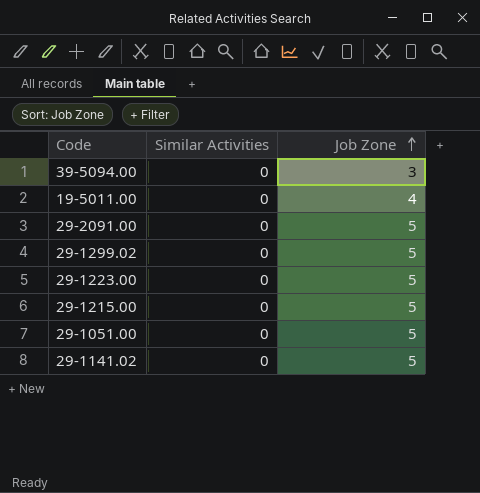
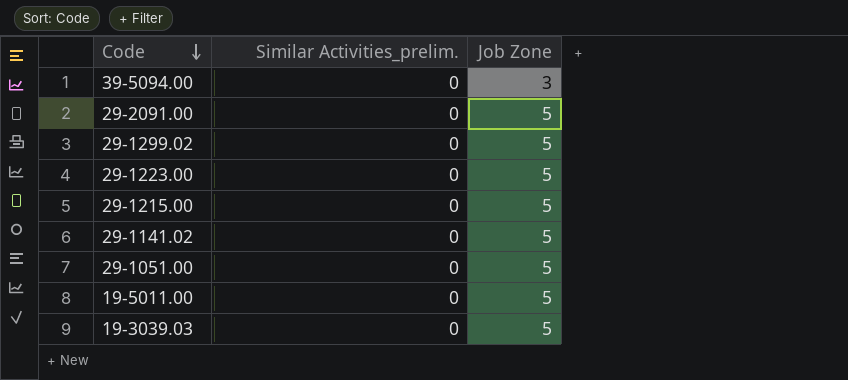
row order: Job Zone ascending -> Code descending
column name: Similar Activities -> Similar Activities_prelim.
19-5011.00 | Job Zone: 4 -> 5
row 19-3039.03: none -> 0 | 5

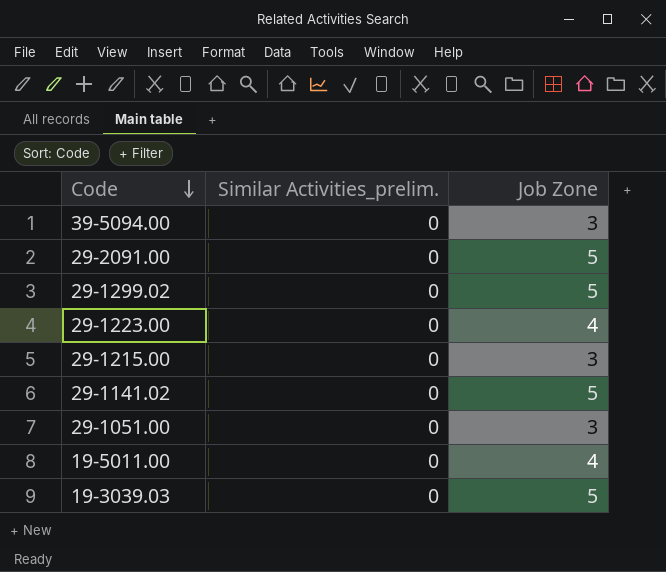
29-1223.00 | Job Zone: 5 -> 4
29-1215.00 | Job Zone: 5 -> 3
29-1051.00 | Job Zone: 5 -> 3
19-5011.00 | Job Zone: 5 -> 4

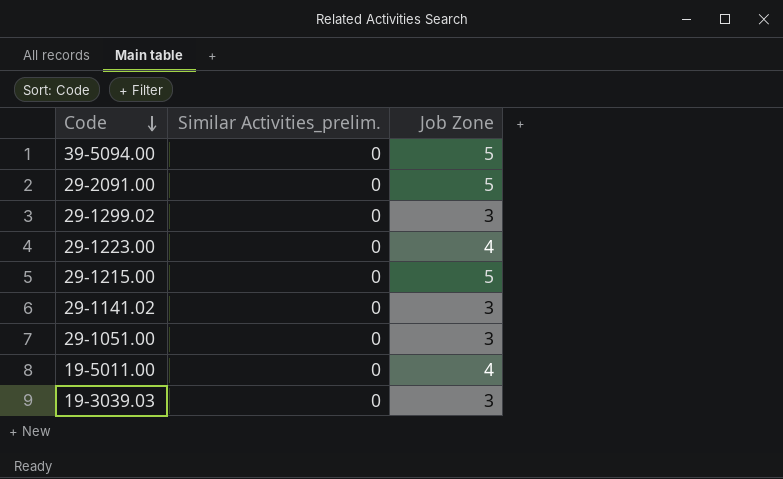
39-5094.00 | Job Zone: 3 -> 5
29-1299.02 | Job Zone: 5 -> 3
29-1215.00 | Job Zone: 3 -> 5
29-1141.02 | Job Zone: 5 -> 3
19-3039.03 | Job Zone: 5 -> 3

